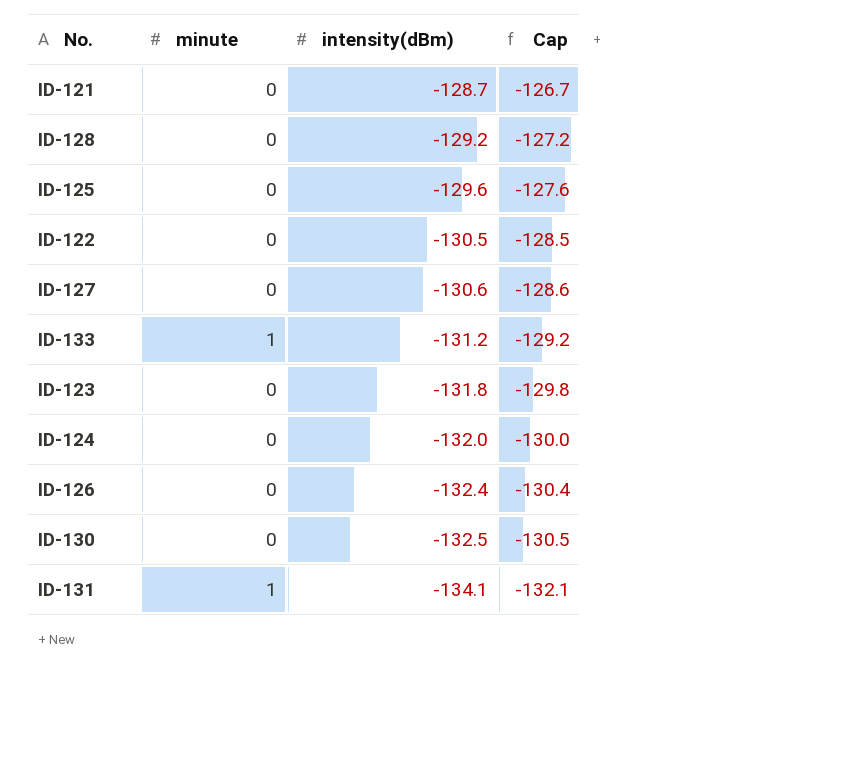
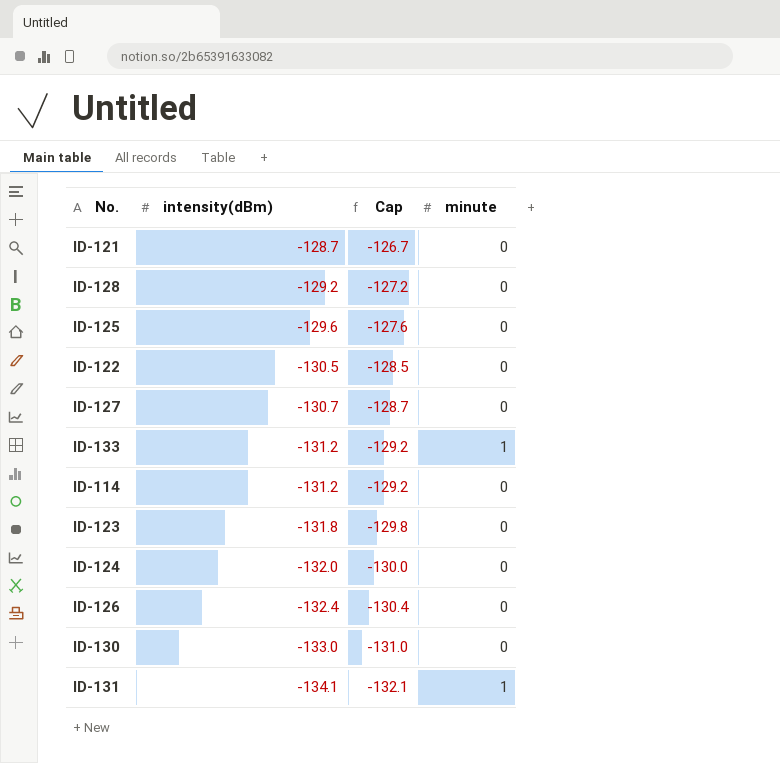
column minute | position: 2 -> 4
ID-127 | intensity(dBm): -130.6 -> -130.7
ID-127 | Cap: -128.6 -> -128.7
row ID-114: none -> -131.2 | -129.2 | 0
ID-130 | intensity(dBm): -132.5 -> -133.0
ID-130 | Cap: -130.5 -> -131.0

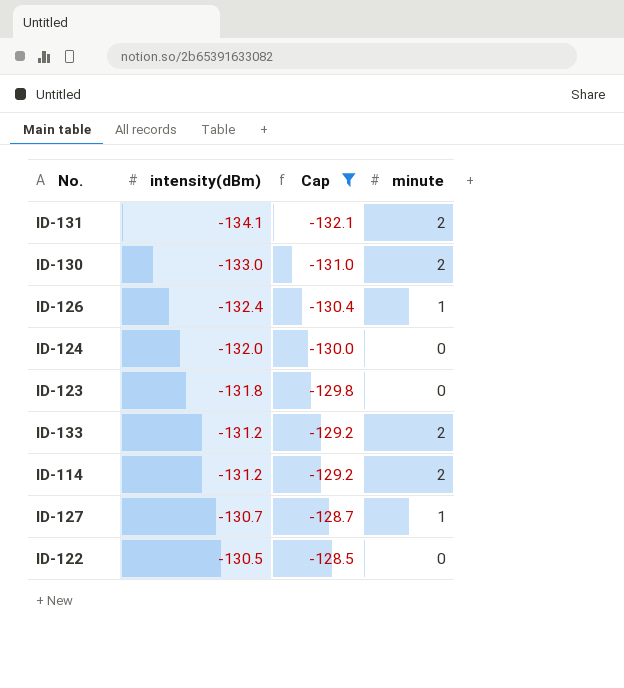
filter: none -> Cap <= -128.5
row order: intensity(dBm) descending -> intensity(dBm) ascending
ID-131 | minute: 1 -> 2
ID-130 | minute: 0 -> 2
ID-126 | minute: 0 -> 1
ID-133 | minute: 1 -> 2
ID-114 | minute: 0 -> 2
ID-127 | minute: 0 -> 1

